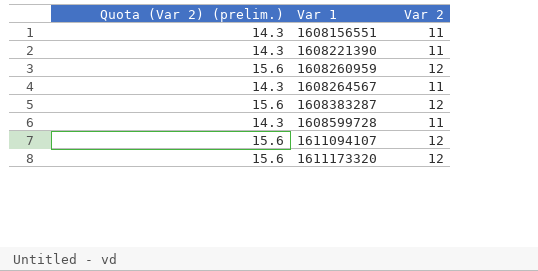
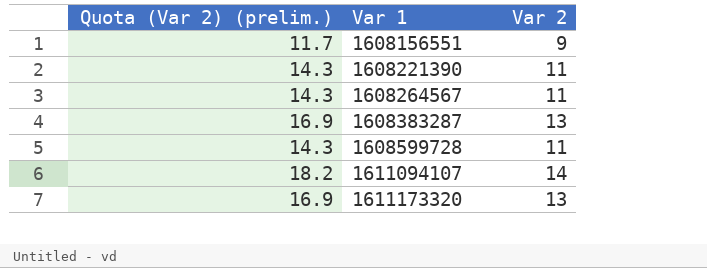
row 1608260959: 15.6 | 12 -> none
1608156551 | Quota (Var 2) (prelim.): 14.3 -> 11.7
1608156551 | Var 2: 11 -> 9
1608383287 | Quota (Var 2) (prelim.): 15.6 -> 16.9
1608383287 | Var 2: 12 -> 13
1611094107 | Quota (Var 2) (prelim.): 15.6 -> 18.2
1611094107 | Var 2: 12 -> 14
1611173320 | Quota (Var 2) (prelim.): 15.6 -> 16.9
1611173320 | Var 2: 12 -> 13

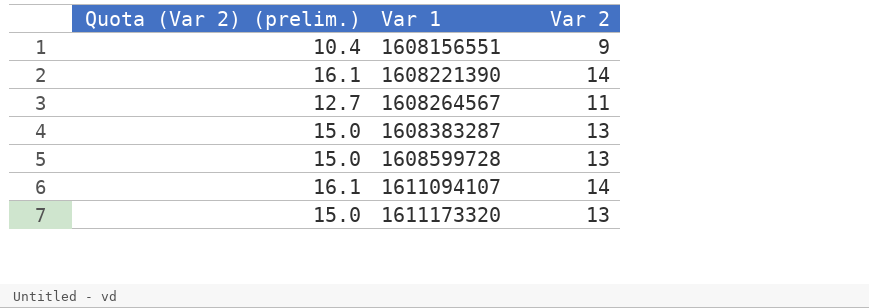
column Quota (Var 2) (prelim.) | formula: [Var 2] * 1.3 -> [Var 2] * 1.15
1608221390 | Var 2: 11 -> 14
1608599728 | Var 2: 11 -> 13

